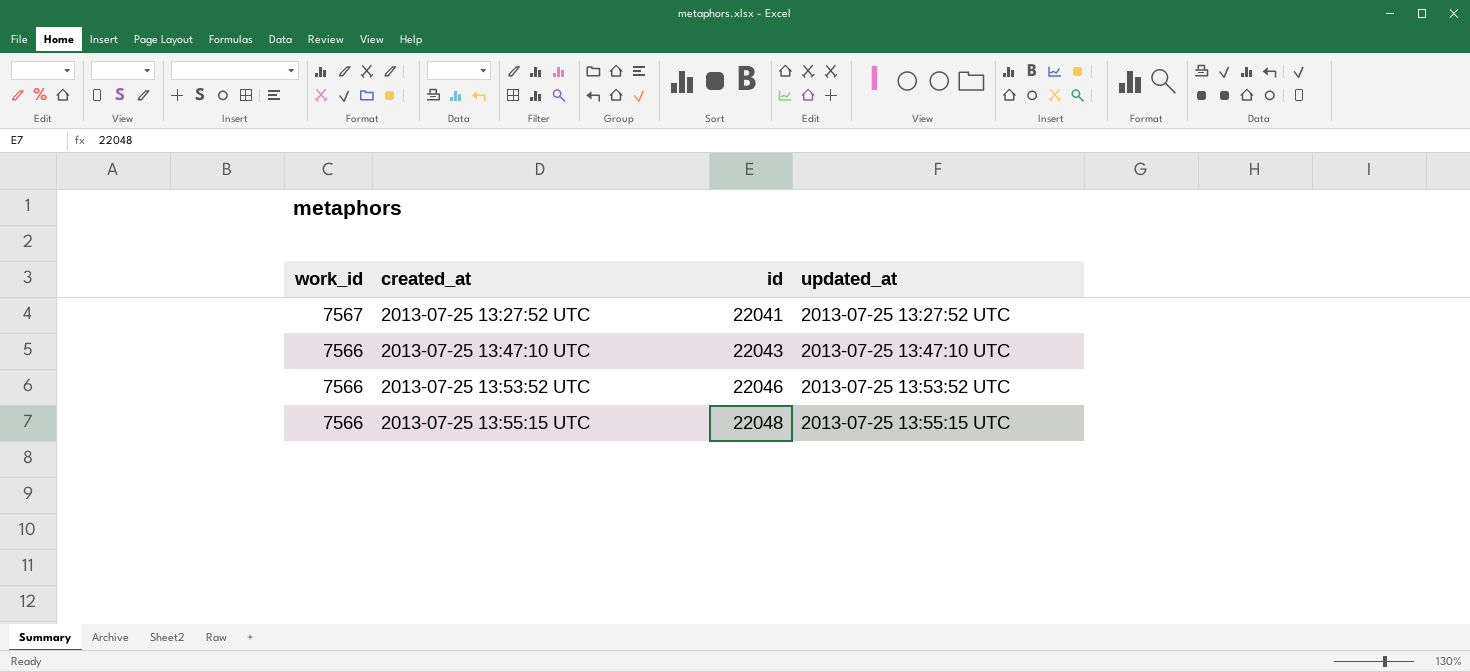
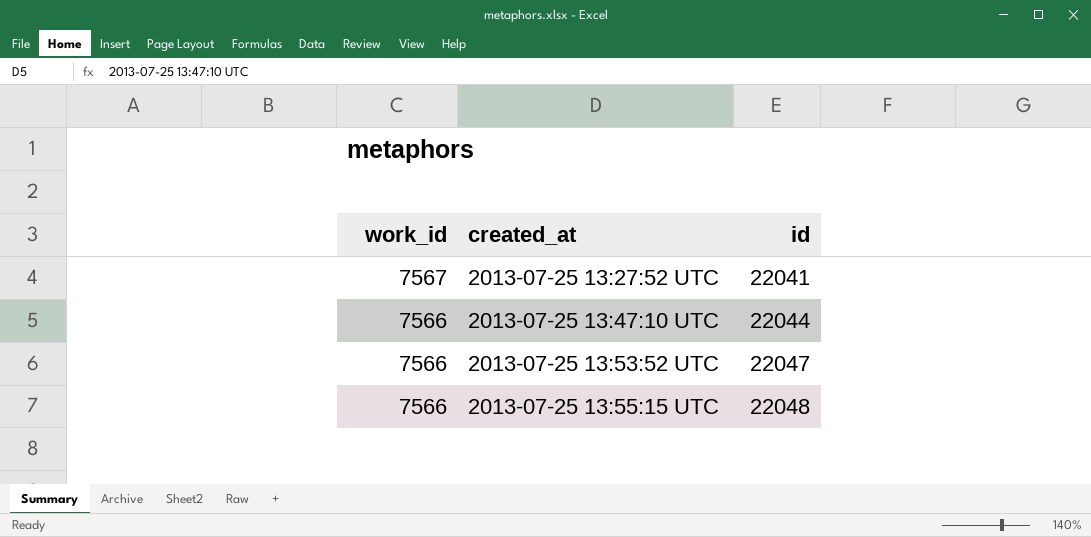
column updated_at | position: 4 -> none
2013-07-25 13:47:10 UTC | id: 22043 -> 22044
2013-07-25 13:53:52 UTC | id: 22046 -> 22047

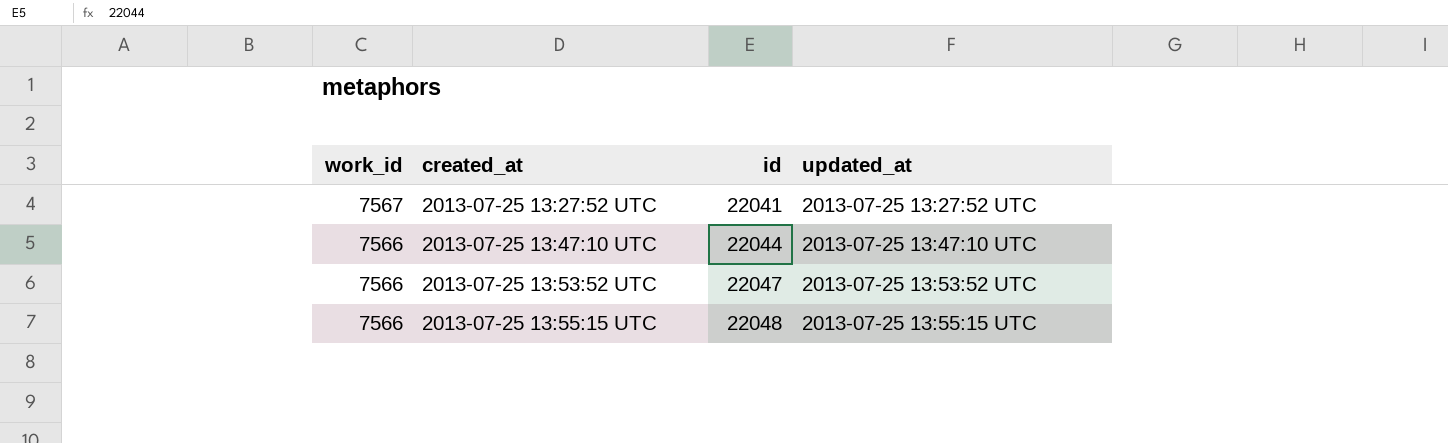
column updated_at | position: none -> 4

